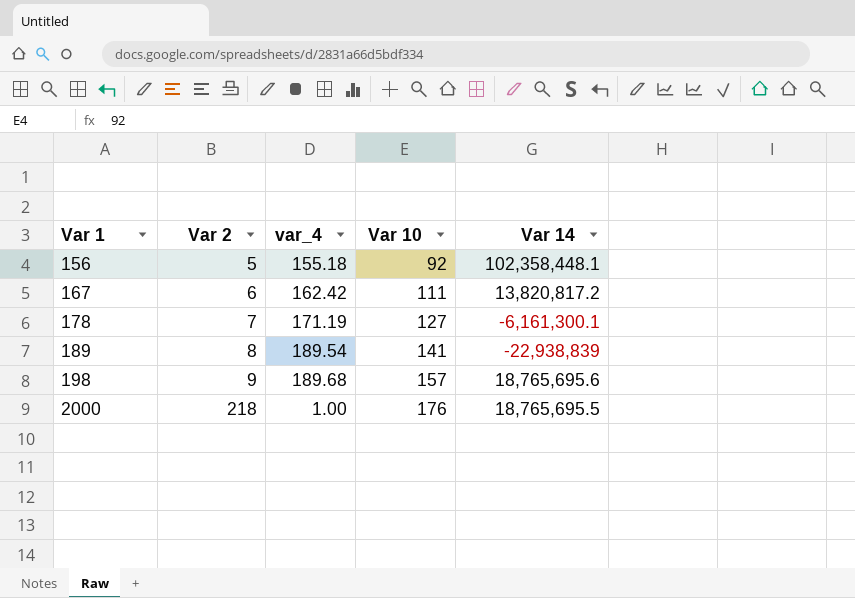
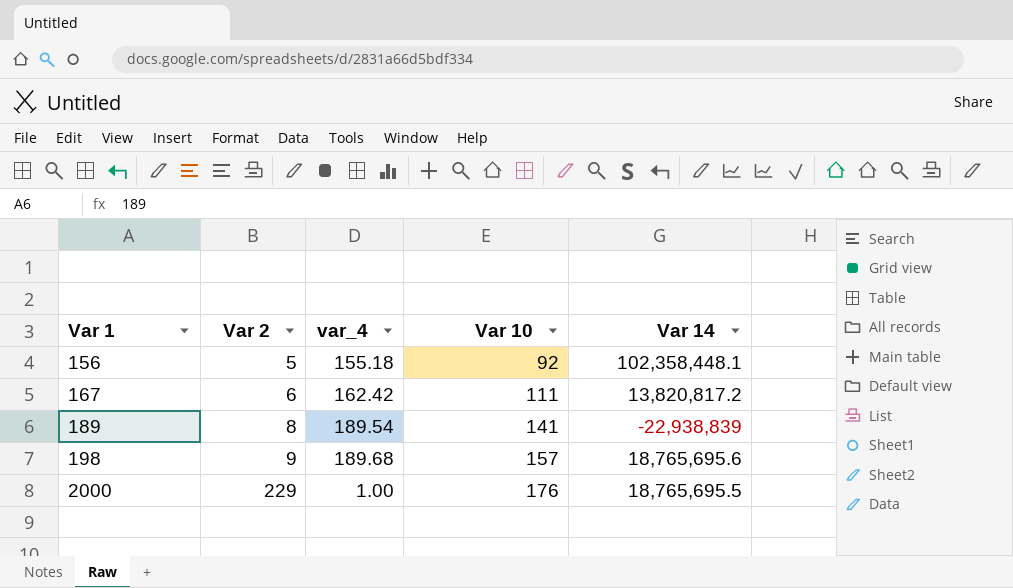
row 178: 7 | 171.19 | 127 | -6,161,300.1 -> none
2000 | Var 2: 218 -> 229

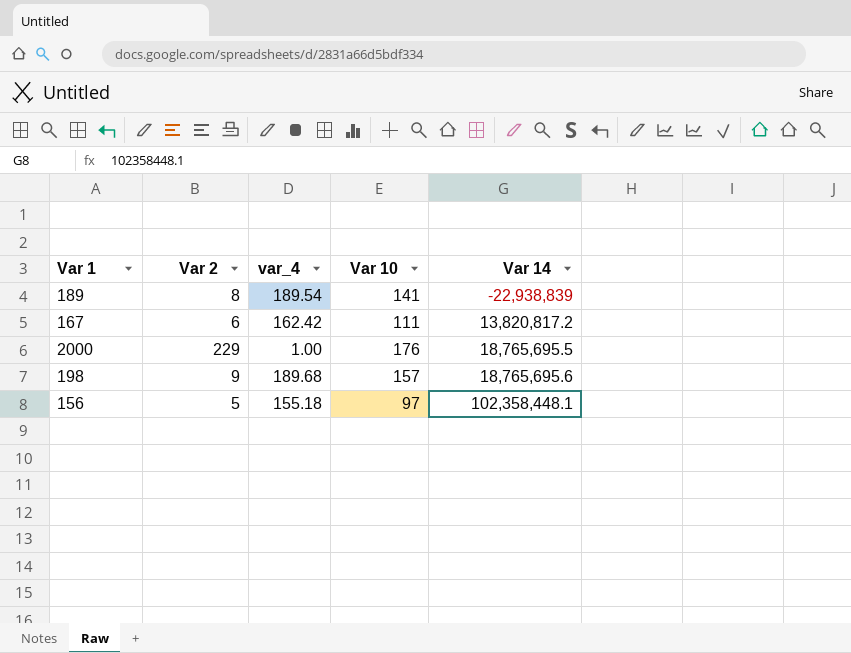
row order: Var 1 ascending -> Var 14 ascending
156 | Var 10: 92 -> 97

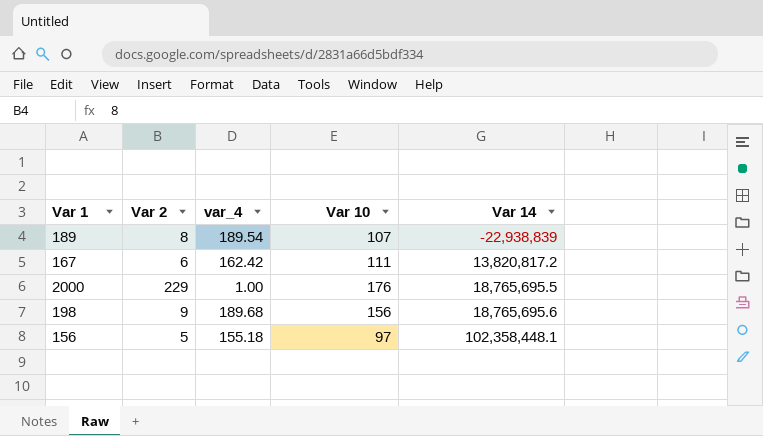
189 | Var 10: 141 -> 107
198 | Var 10: 157 -> 156

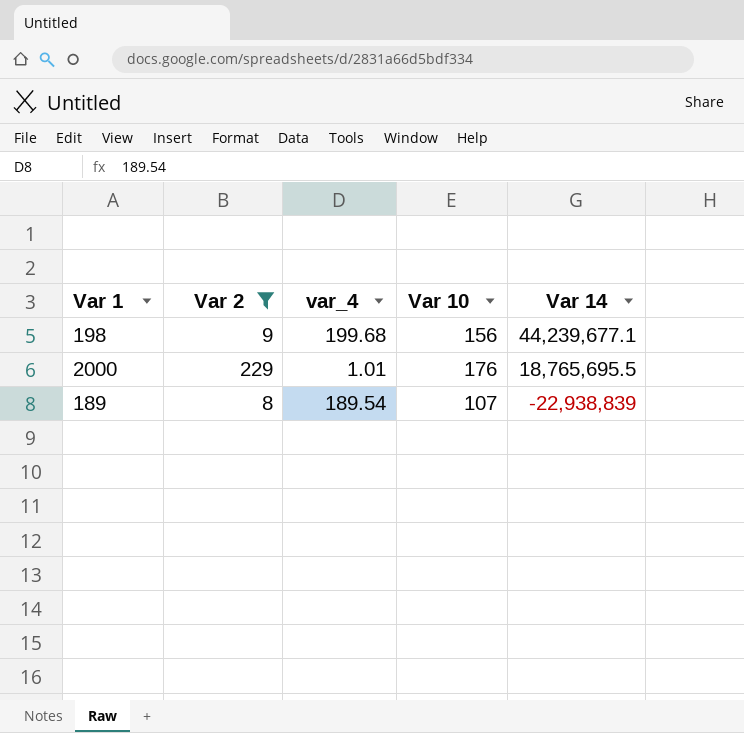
filter: none -> Var 2 >= 8
row order: Var 14 ascending -> Var 14 descending
198 | var_4: 189.68 -> 199.68
198 | Var 14: 18,765,695.6 -> 44,239,677.1
2000 | var_4: 1.00 -> 1.01

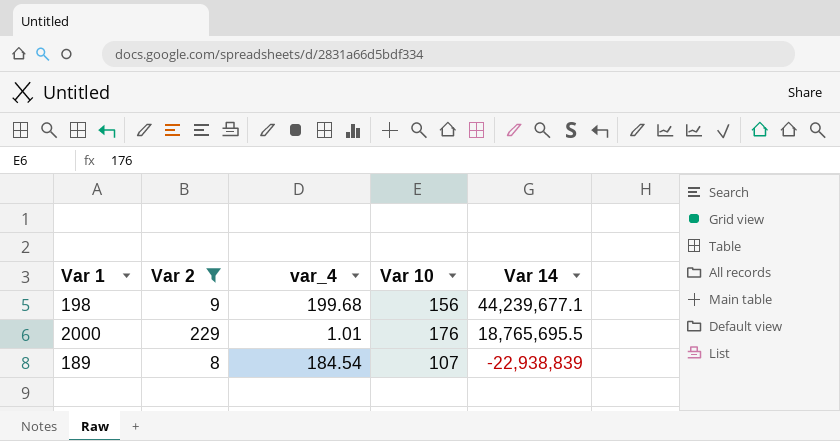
189 | var_4: 189.54 -> 184.54

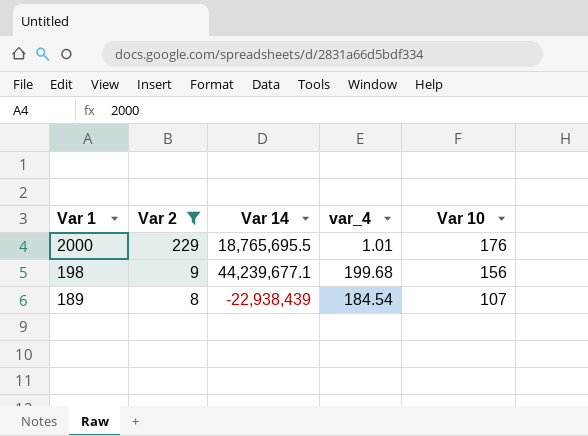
row order: Var 14 descending -> Var 1 descending
column Var 14 | position: 5 -> 3
189 | Var 14: -22,938,839 -> -22,938,439

